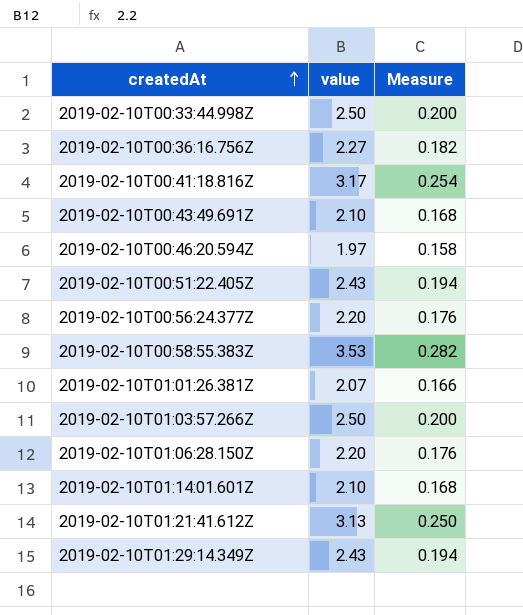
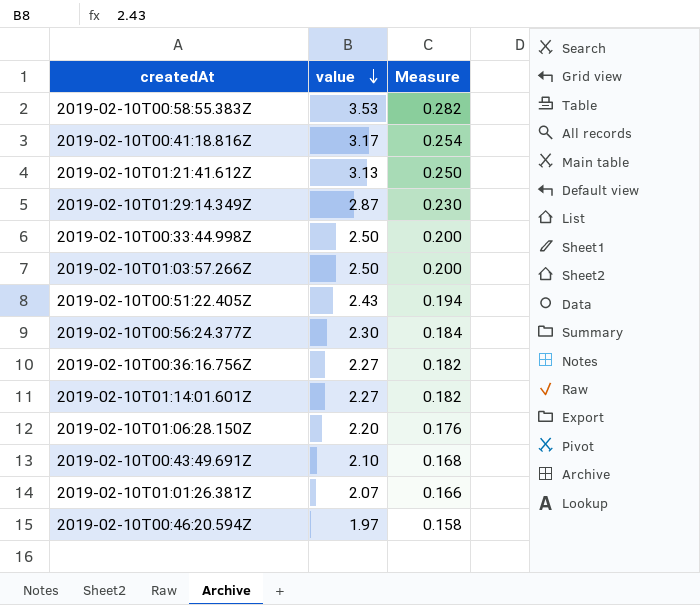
row order: createdAt ascending -> value descending
2019-02-10T01:29:14.349Z | value: 2.43 -> 2.87
2019-02-10T01:29:14.349Z | Measure: 0.194 -> 0.230
2019-02-10T00:56:24.377Z | value: 2.20 -> 2.30
2019-02-10T00:56:24.377Z | Measure: 0.176 -> 0.184
2019-02-10T01:14:01.601Z | value: 2.10 -> 2.27
2019-02-10T01:14:01.601Z | Measure: 0.168 -> 0.182

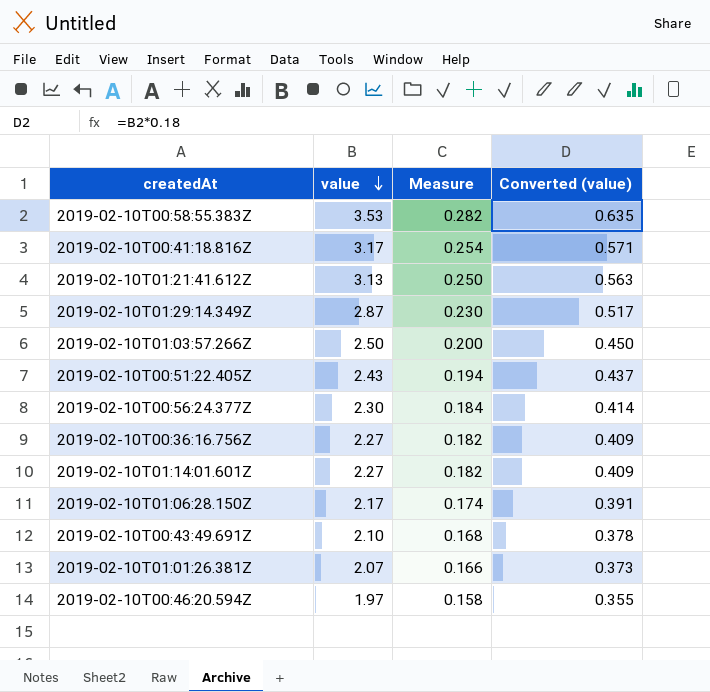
column Converted (value) | formula: none -> [value] * 0.18
row 2019-02-10T00:33:44.998Z: 2.50 | 0.200 -> none
2019-02-10T01:06:28.150Z | value: 2.20 -> 2.17
2019-02-10T01:06:28.150Z | Measure: 0.176 -> 0.174

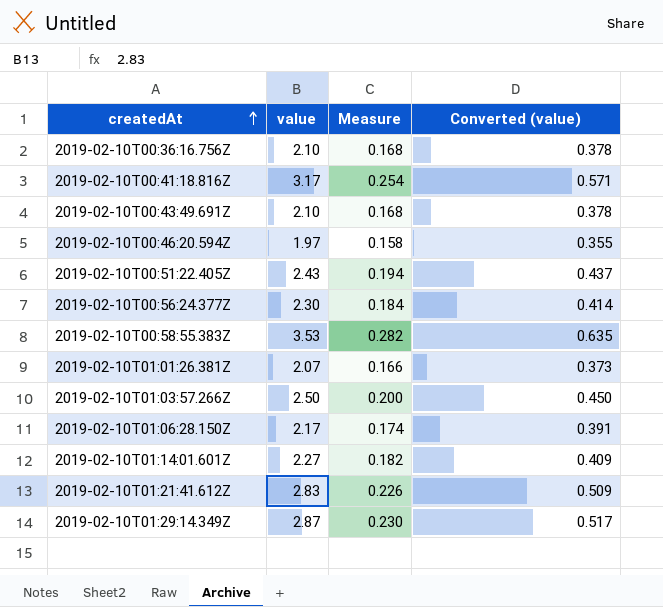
row order: value descending -> createdAt ascending
2019-02-10T00:36:16.756Z | value: 2.27 -> 2.10
2019-02-10T00:36:16.756Z | Measure: 0.182 -> 0.168
2019-02-10T00:36:16.756Z | Converted (value): 0.409 -> 0.378
2019-02-10T01:21:41.612Z | value: 3.13 -> 2.83
2019-02-10T01:21:41.612Z | Measure: 0.250 -> 0.226
2019-02-10T01:21:41.612Z | Converted (value): 0.563 -> 0.509

